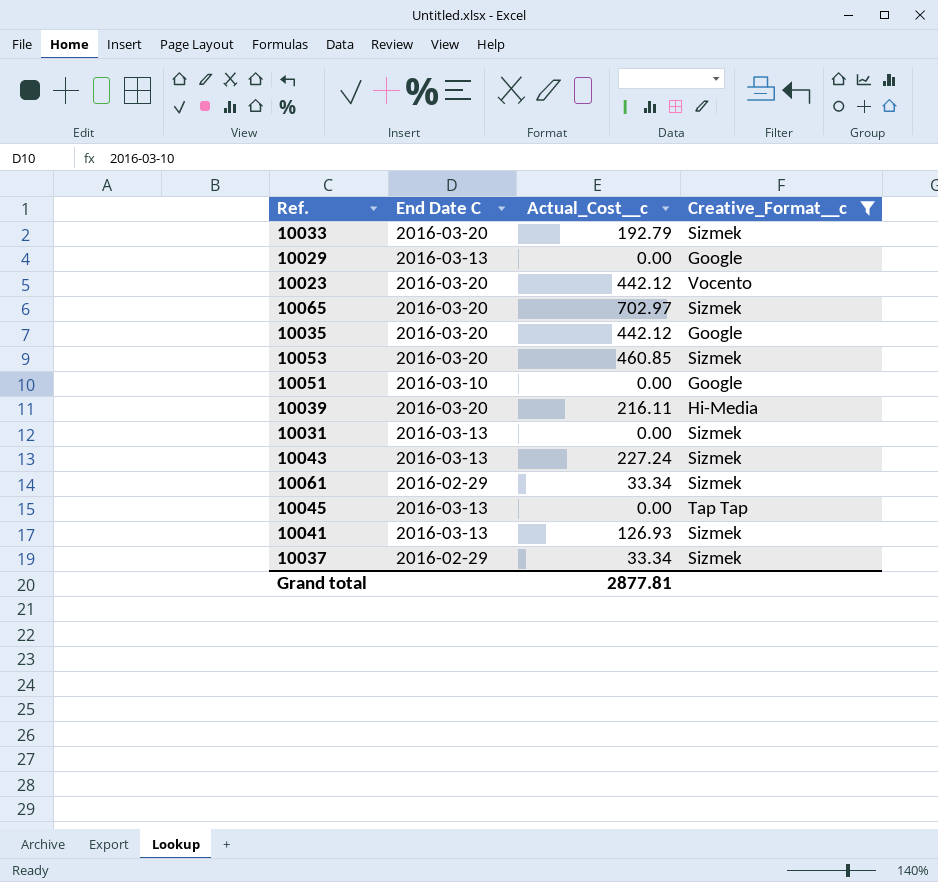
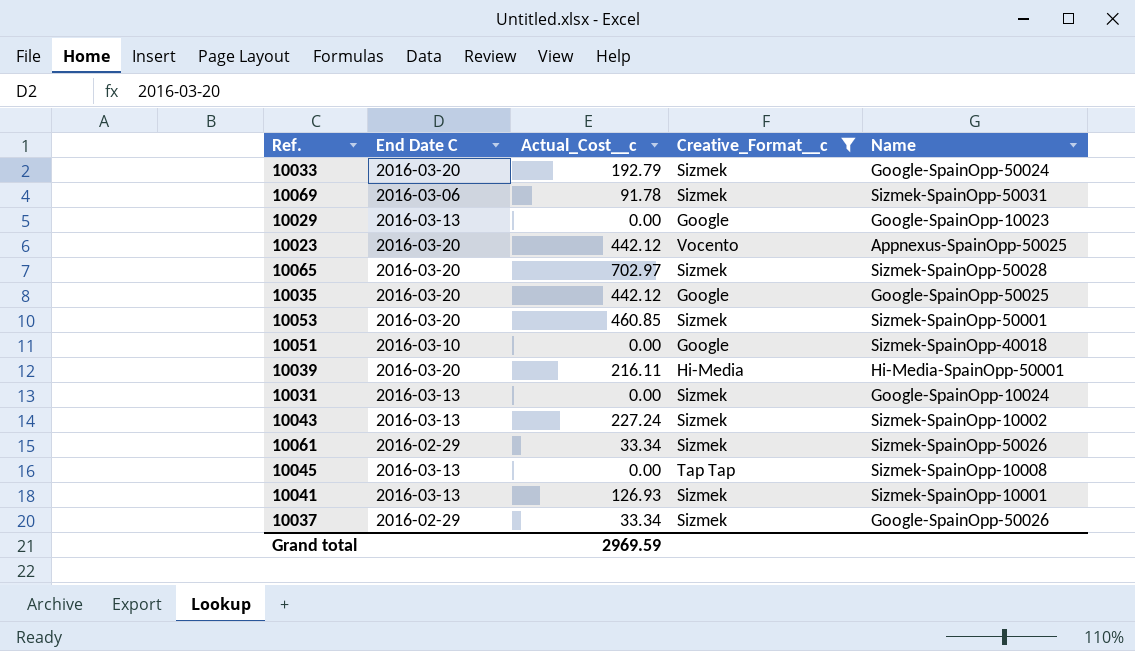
column Name | position: none -> 5
row 10069: none -> 2016-03-06 | 91.78 | Sizmek | Sizmek-SpainOpp-50031
Grand total | Actual_Cost__c: 2877.81 -> 2969.59

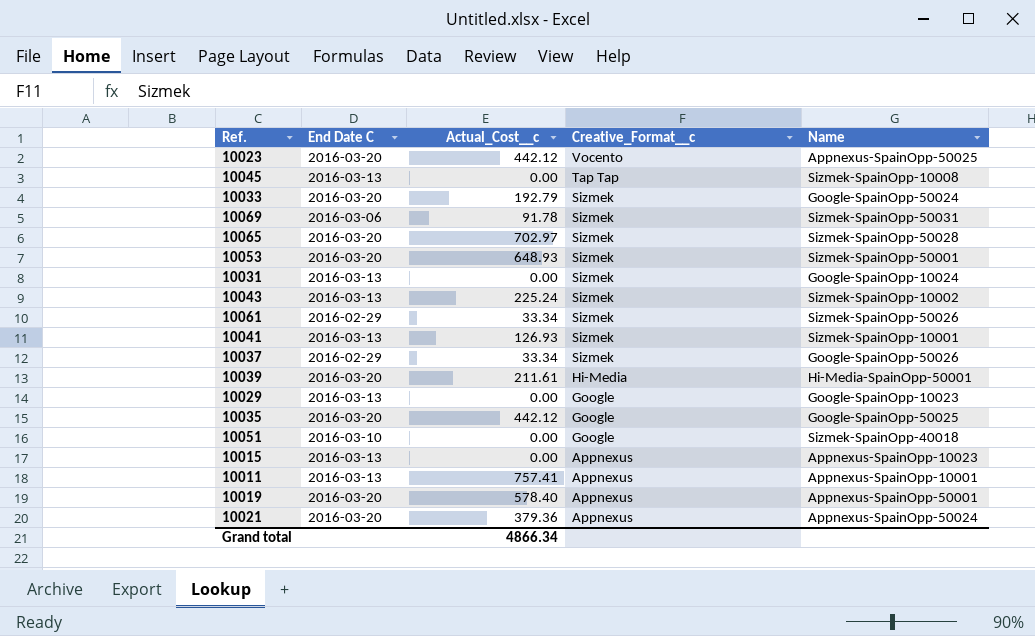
filter: Creative_Format__c != Appnexus -> none
row order: none -> Creative_Format__c descending
10053 | Actual_Cost__c: 460.85 -> 648.93
10043 | Actual_Cost__c: 227.24 -> 225.24
10039 | Actual_Cost__c: 216.11 -> 211.61
Grand total | Actual_Cost__c: 2969.59 -> 4866.34

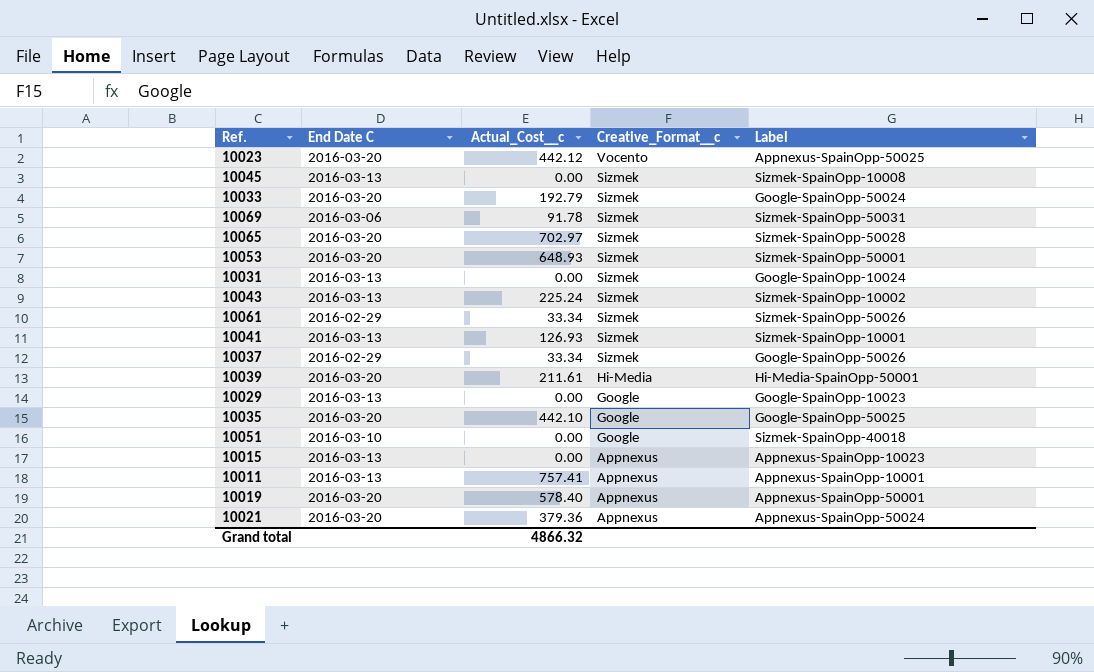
column name: Name -> Label
10045 | Creative_Format__c: Tap Tap -> Sizmek
10035 | Actual_Cost__c: 442.12 -> 442.10
Grand total | Actual_Cost__c: 4866.34 -> 4866.32

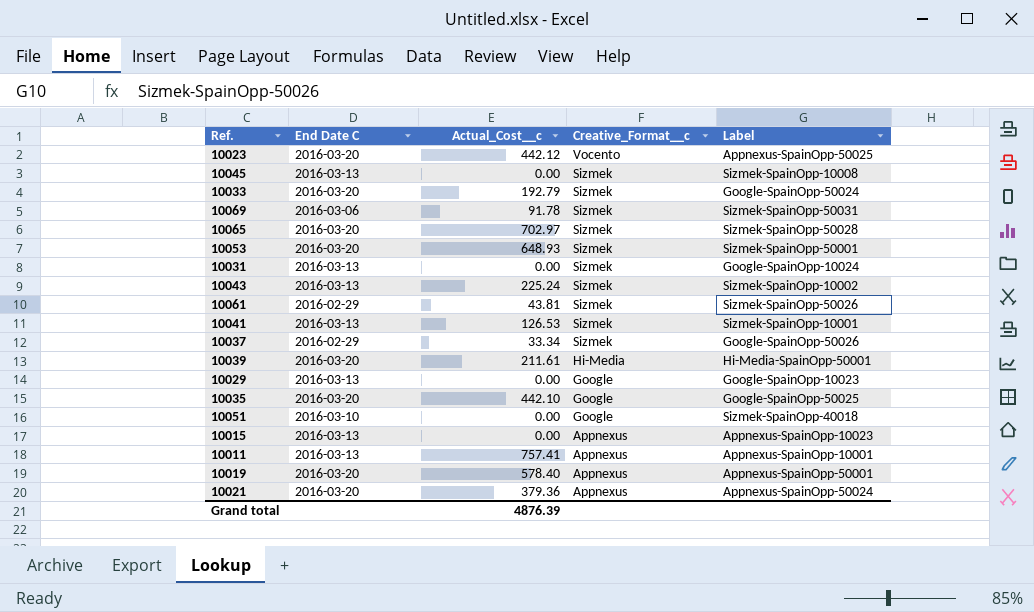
10061 | Actual_Cost__c: 33.34 -> 43.81
10041 | Actual_Cost__c: 126.93 -> 126.53
Grand total | Actual_Cost__c: 4866.32 -> 4876.39

